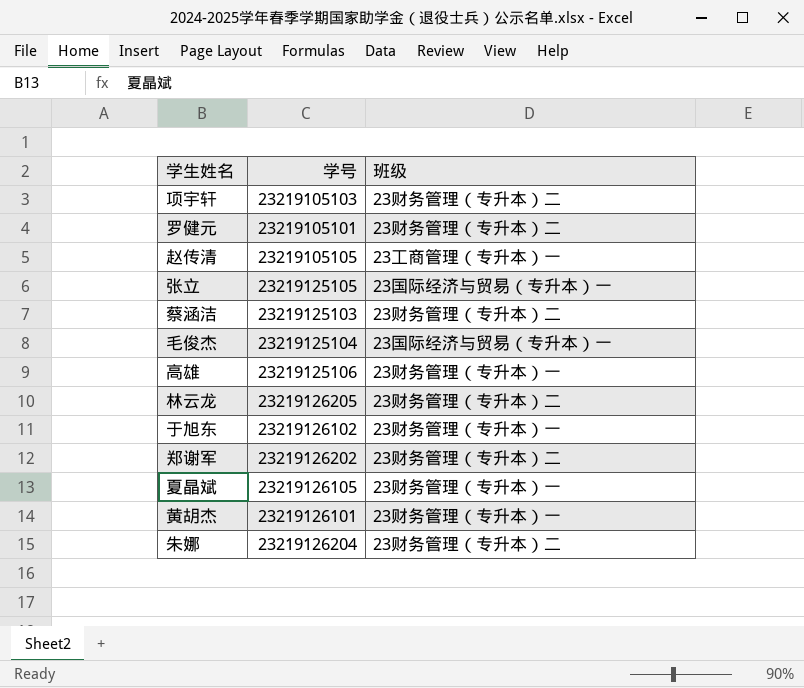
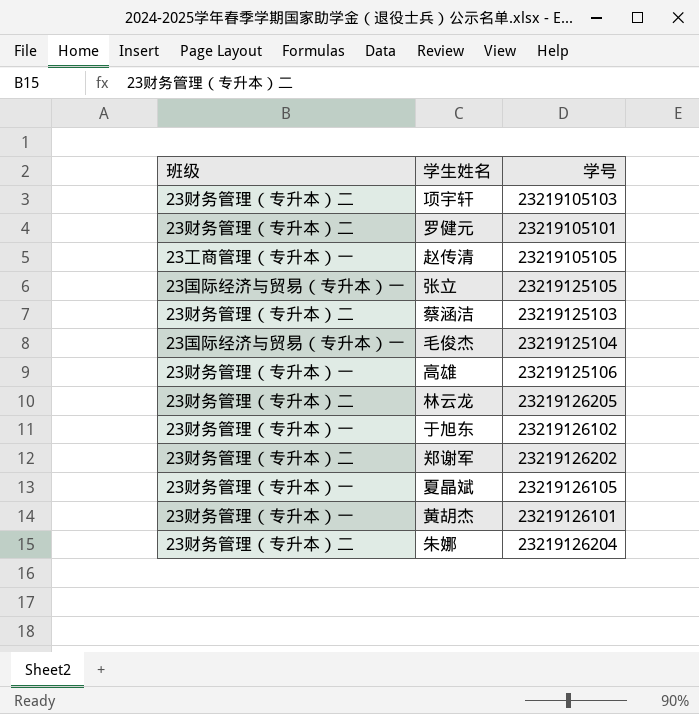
column 班级 | position: 3 -> 1

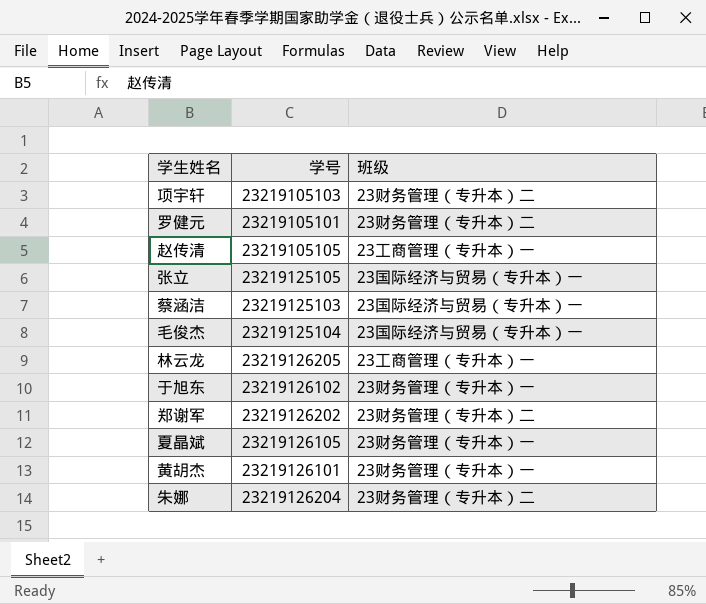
column 班级 | position: 1 -> 3
row 高雄: 23财务管理（专升本）一 | 23219125106 -> none
蔡涵洁 | 班级: 23财务管理（专升本）二 -> 23国际经济与贸易（专升本）一
林云龙 | 班级: 23财务管理（专升本）二 -> 23工商管理（专升本）一

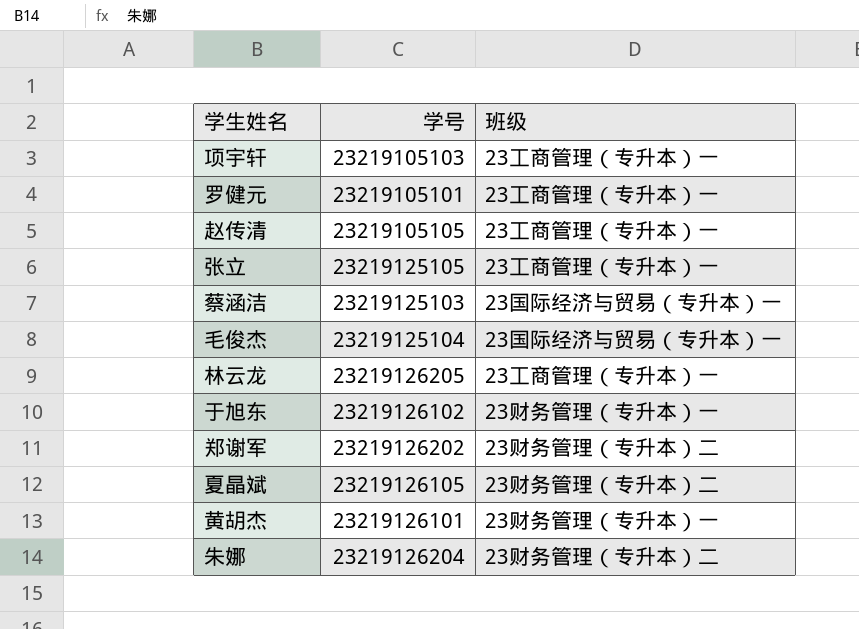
项宇轩 | 班级: 23财务管理（专升本）二 -> 23工商管理（专升本）一
罗健元 | 班级: 23财务管理（专升本）二 -> 23工商管理（专升本）一
张立 | 班级: 23国际经济与贸易（专升本）一 -> 23工商管理（专升本）一
夏晶斌 | 班级: 23财务管理（专升本）一 -> 23财务管理（专升本）二

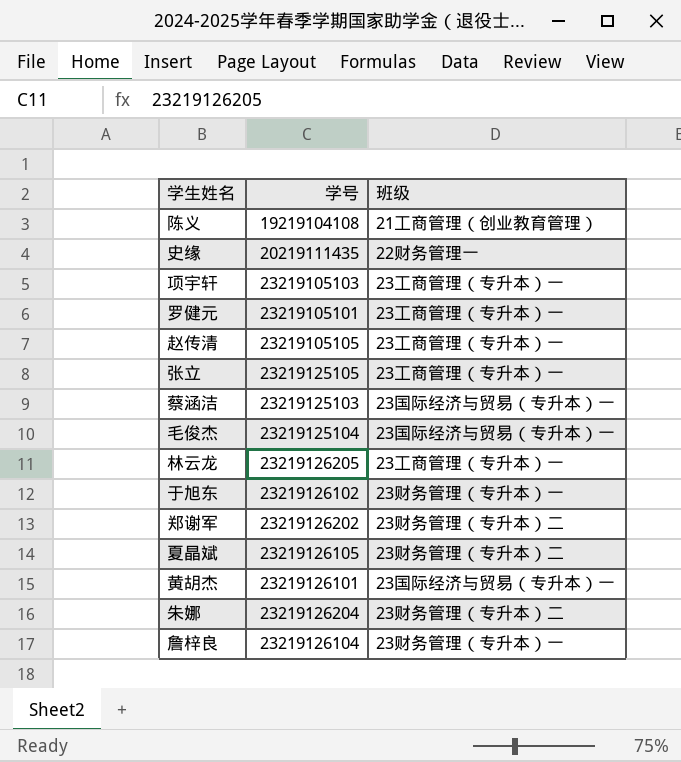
row 陈义: none -> 19219104108 | 21工商管理（创业教育管理）
row 史缘: none -> 20219111435 | 22财务管理一
黄胡杰 | 班级: 23财务管理（专升本）一 -> 23国际经济与贸易（专升本）一
row 詹梓良: none -> 23219126104 | 23财务管理（专升本）一

